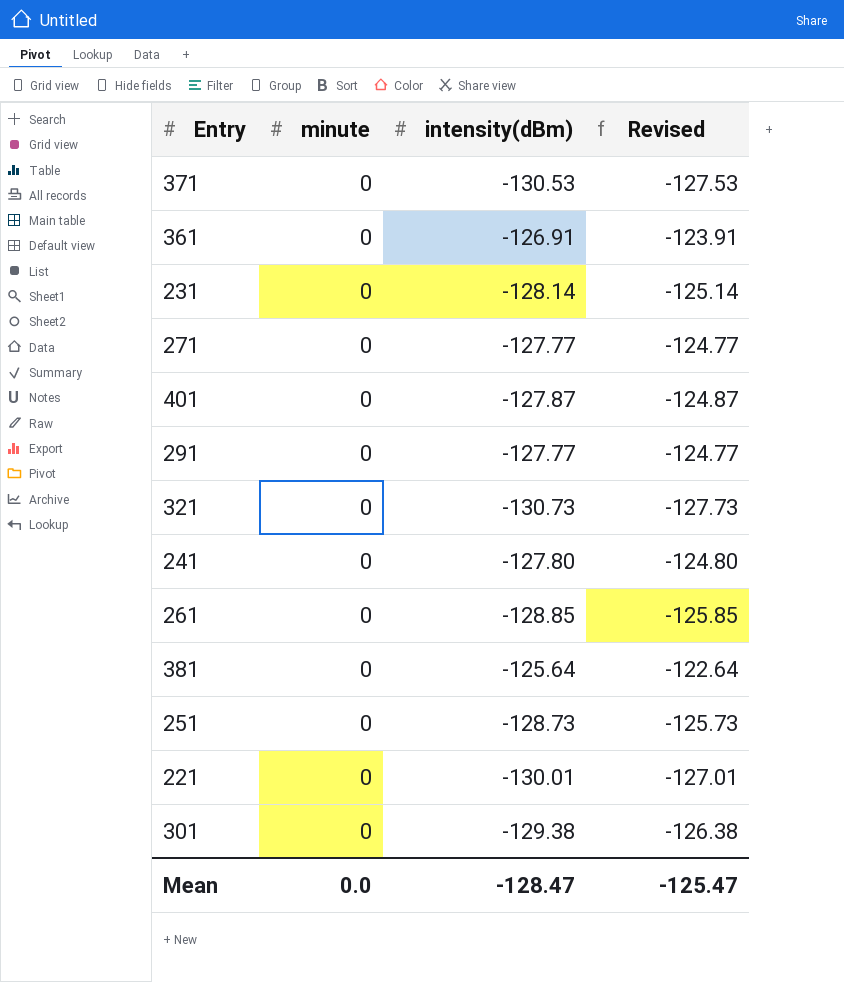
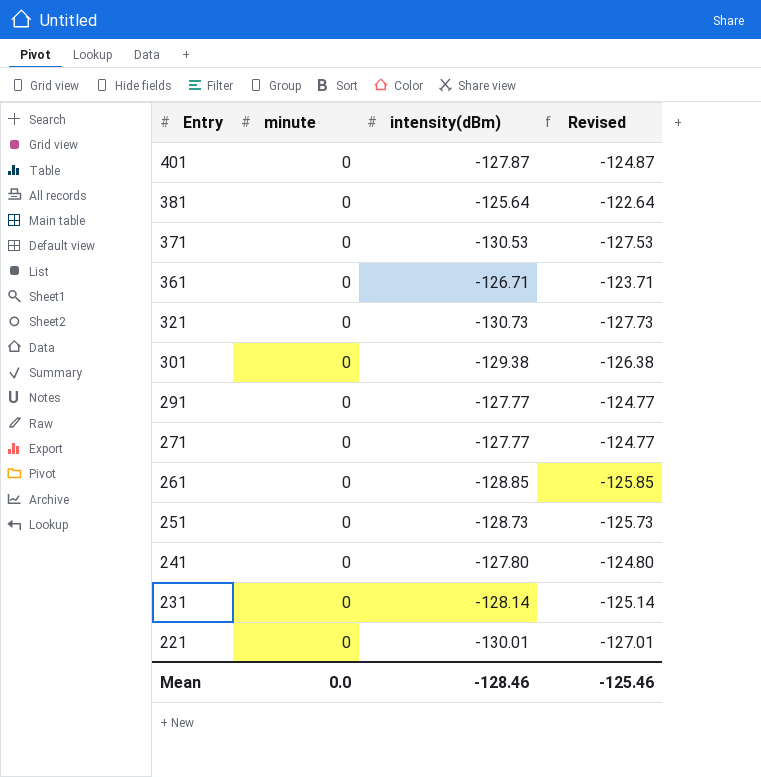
row order: none -> Entry descending
361 | intensity(dBm): -126.91 -> -126.71
361 | Revised: -123.91 -> -123.71
Mean | intensity(dBm): -128.47 -> -128.46
Mean | Revised: -125.47 -> -125.46

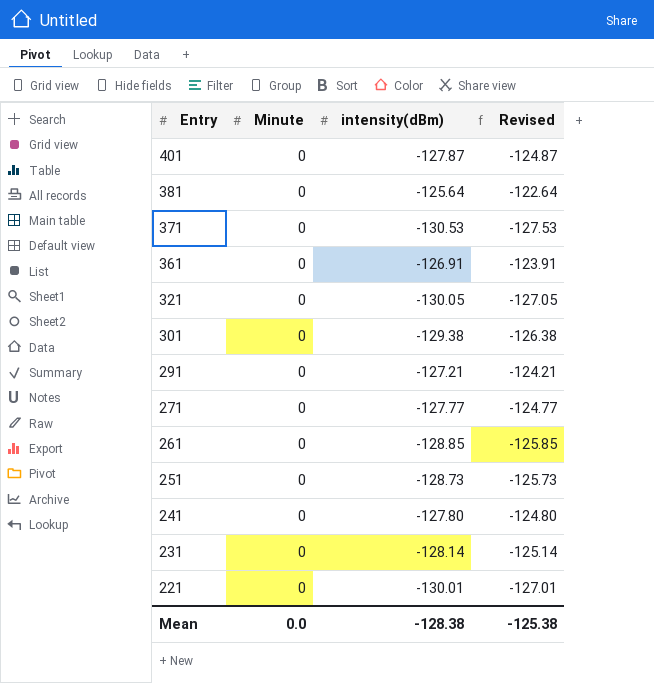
column name: minute -> Minute
361 | intensity(dBm): -126.71 -> -126.91
361 | Revised: -123.71 -> -123.91
321 | intensity(dBm): -130.73 -> -130.05
321 | Revised: -127.73 -> -127.05
291 | intensity(dBm): -127.77 -> -127.21
291 | Revised: -124.77 -> -124.21
Mean | intensity(dBm): -128.46 -> -128.38
Mean | Revised: -125.46 -> -125.38

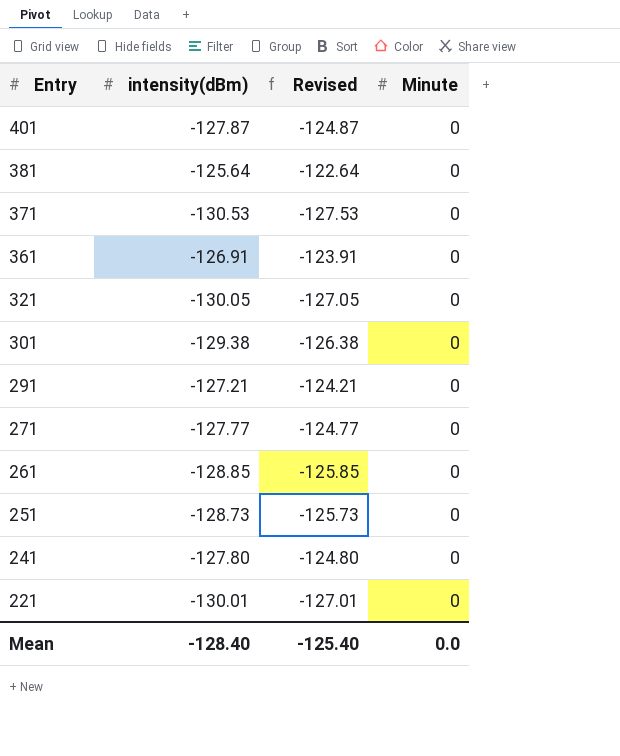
column Minute | position: 2 -> 4
row 231: 0 | -128.14 | -125.14 -> none
Mean | intensity(dBm): -128.38 -> -128.40
Mean | Revised: -125.38 -> -125.40

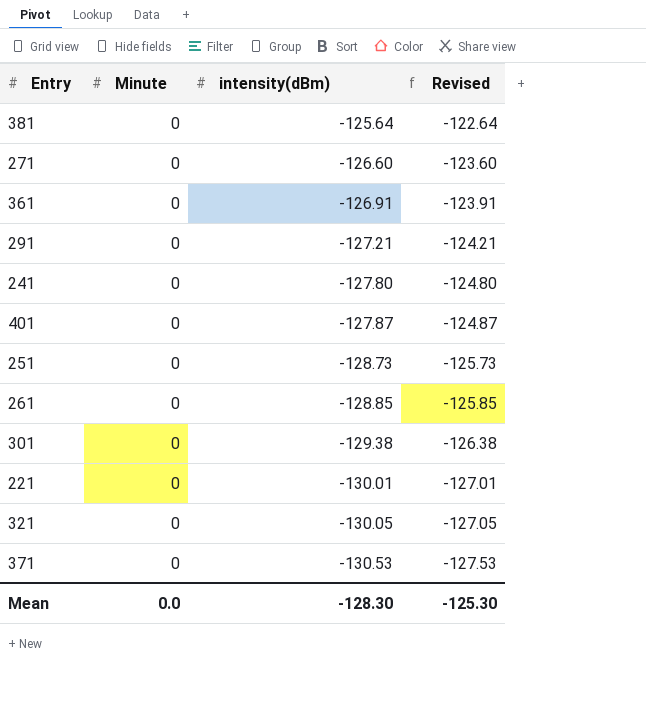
row order: Entry descending -> intensity(dBm) descending
column Minute | position: 4 -> 2
271 | intensity(dBm): -127.77 -> -126.60
271 | Revised: -124.77 -> -123.60
Mean | intensity(dBm): -128.40 -> -128.30
Mean | Revised: -125.40 -> -125.30

